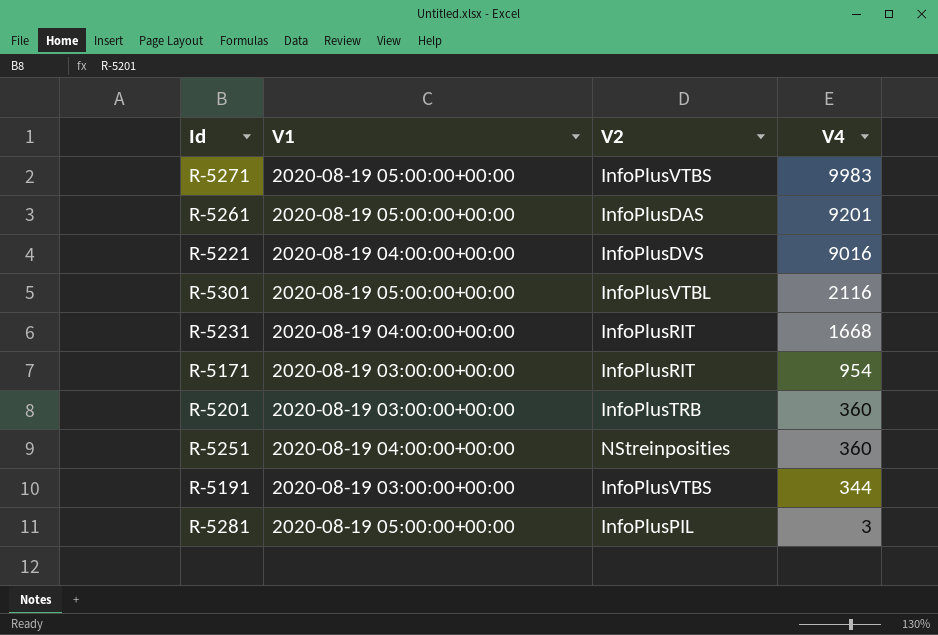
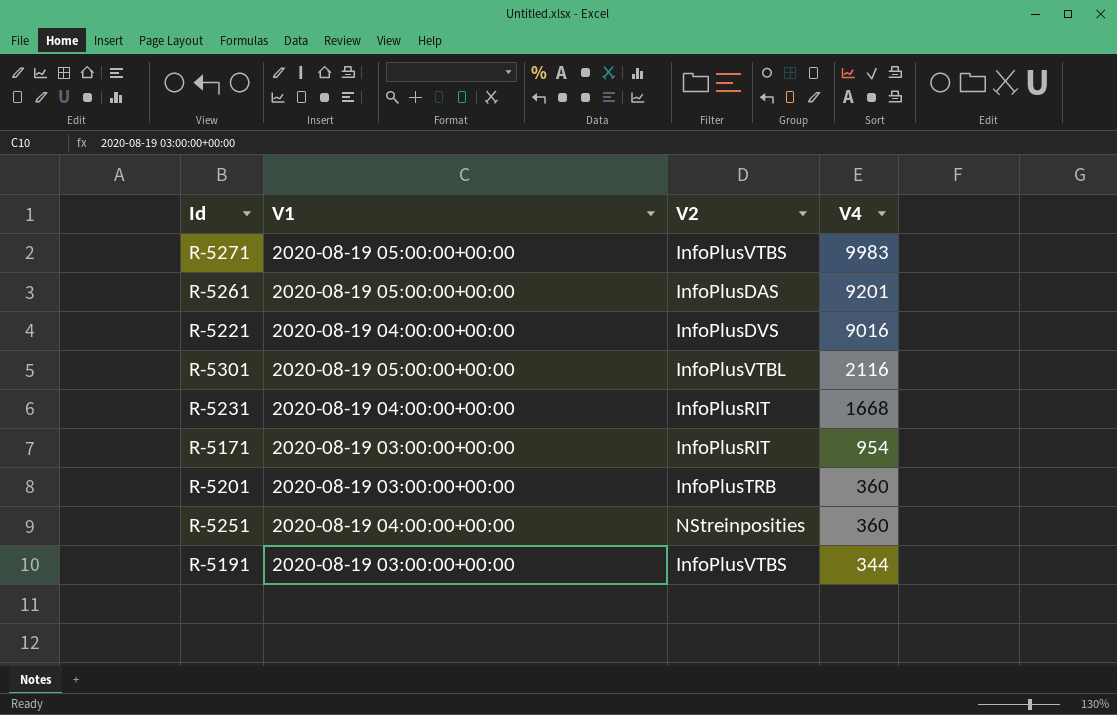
row R-5281: 2020-08-19 05:00:00+00:00 | InfoPlusPIL | 3 -> none

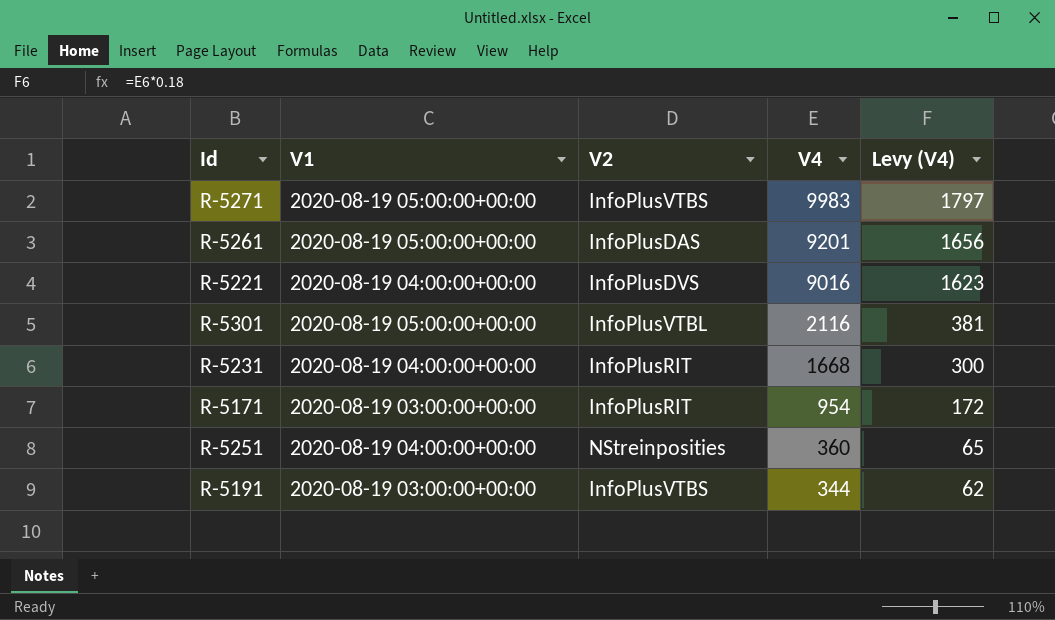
column Levy (V4) | formula: none -> [V4] * 0.18
row R-5201: 2020-08-19 03:00:00+00:00 | InfoPlusTRB | 360 -> none

